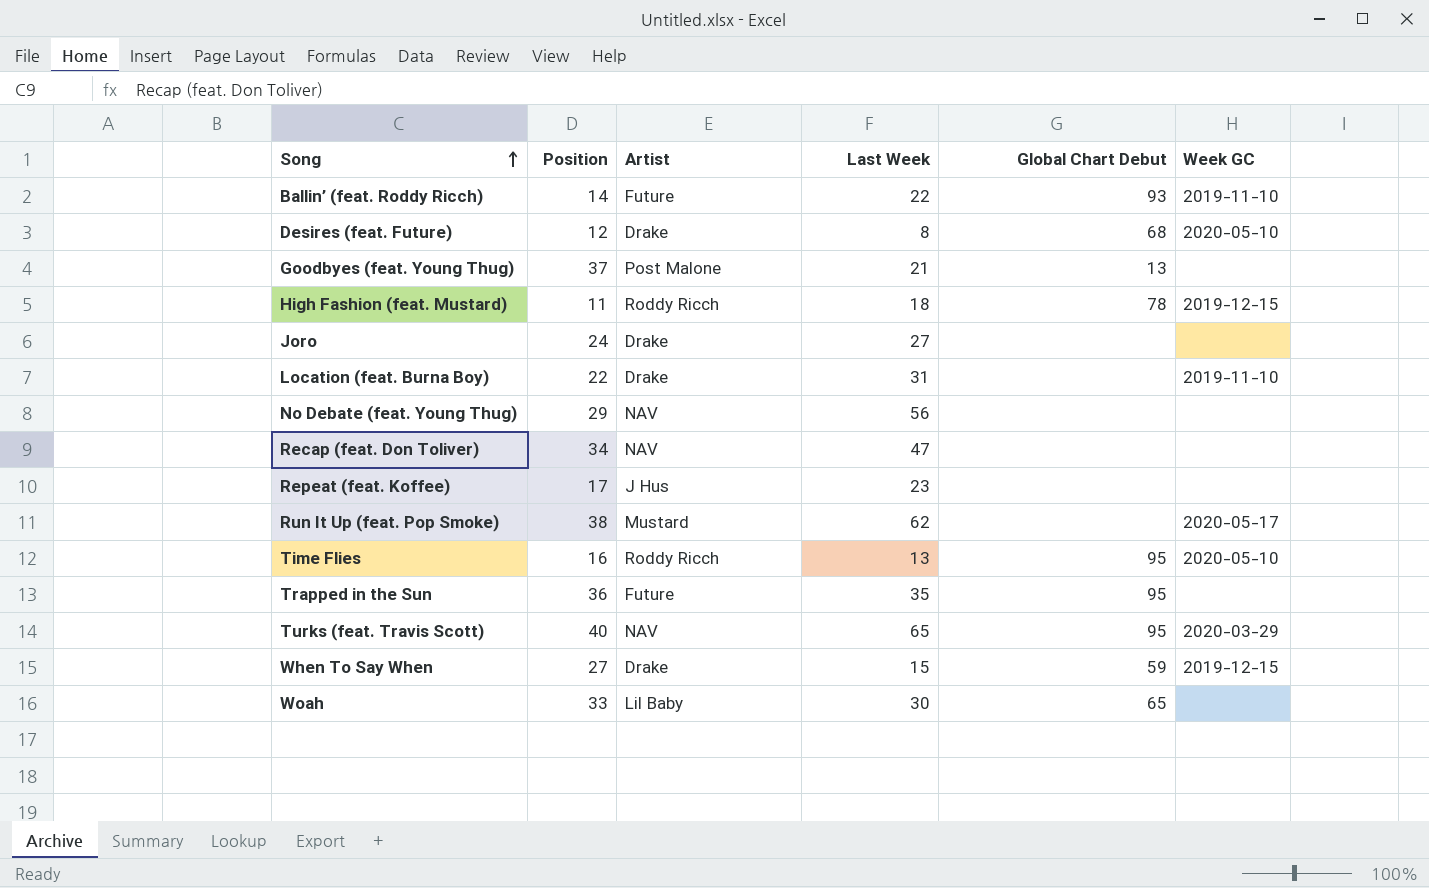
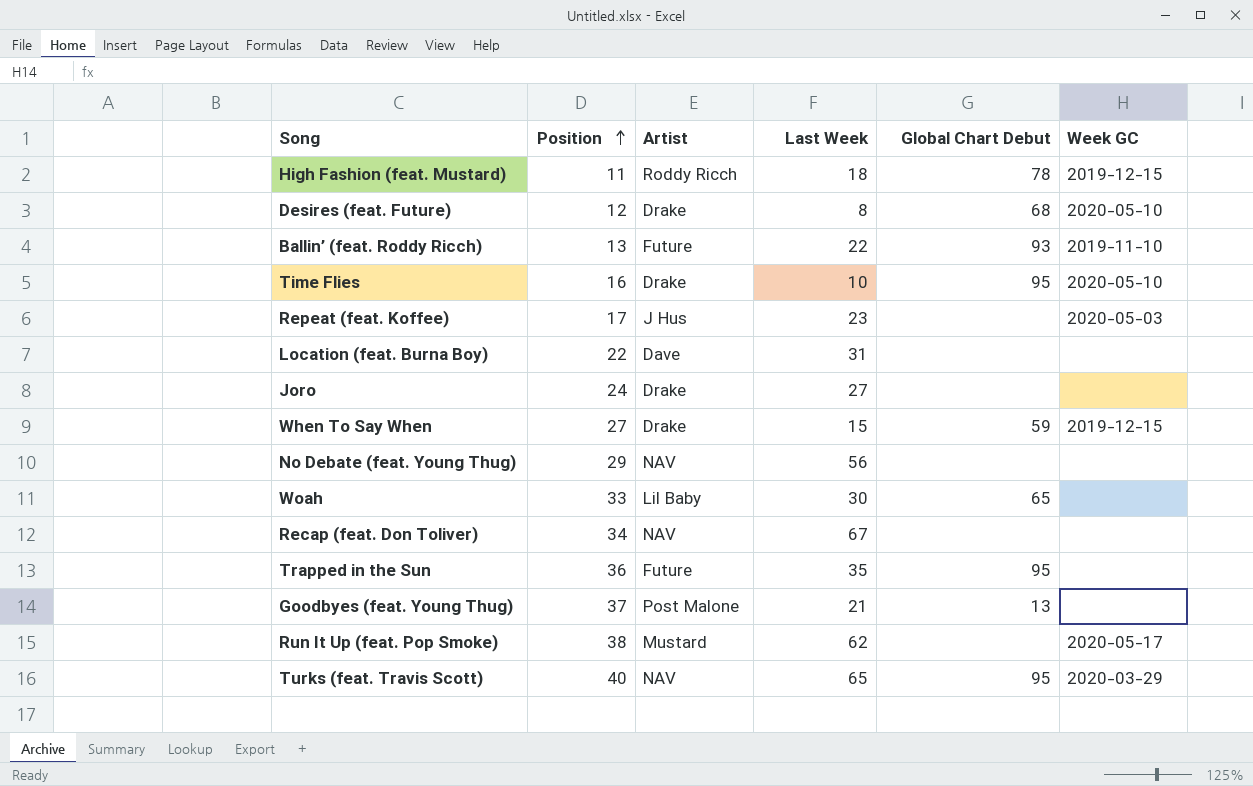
row order: Song ascending -> Position ascending
Ballin’ (feat. Roddy Ricch) | Position: 14 -> 13
Time Flies | Artist: Roddy Ricch -> Drake
Time Flies | Last Week: 13 -> 10
Repeat (feat. Koffee) | Week GC: none -> 2020-05-03
Location (feat. Burna Boy) | Artist: Drake -> Dave
Location (feat. Burna Boy) | Week GC: 2019-11-10 -> none
Recap (feat. Don Toliver) | Last Week: 47 -> 67

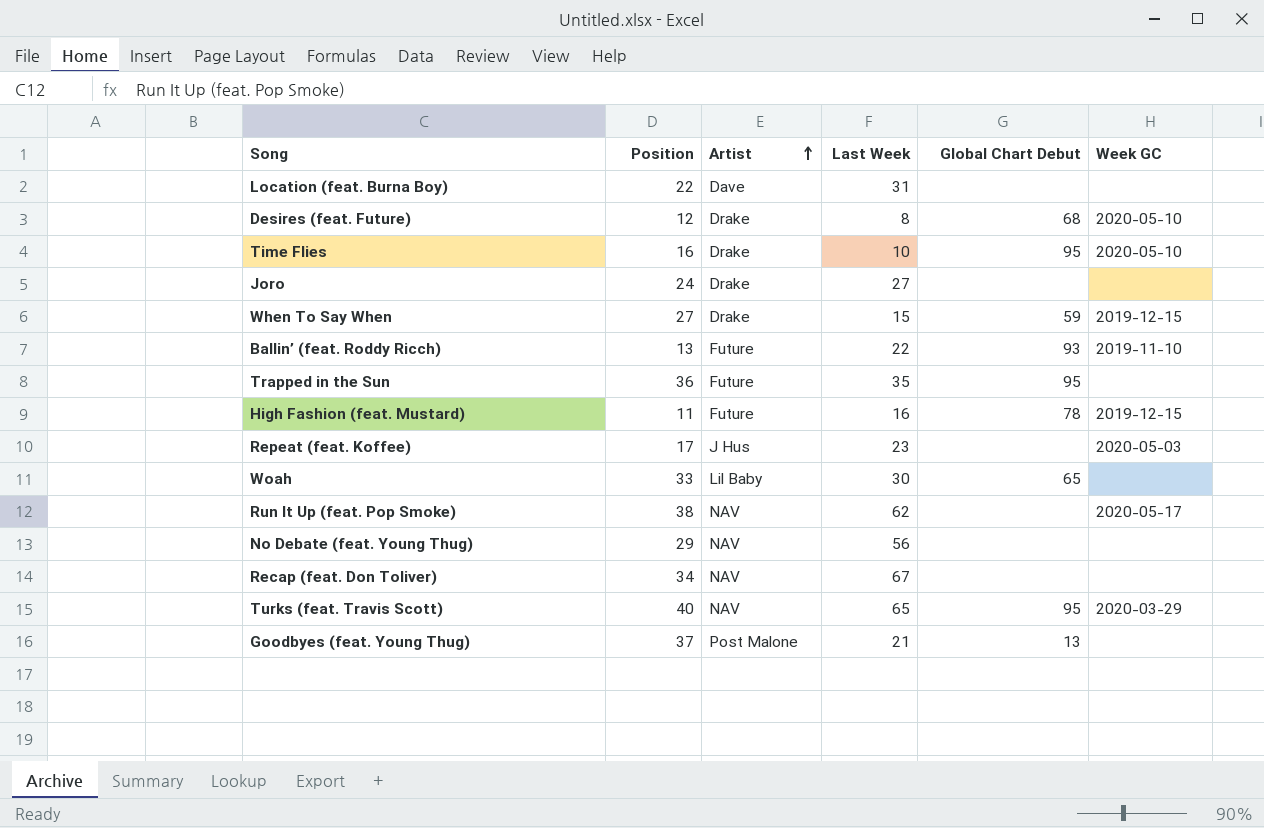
row order: Position ascending -> Artist ascending
High Fashion (feat. Mustard) | Artist: Roddy Ricch -> Future
High Fashion (feat. Mustard) | Last Week: 18 -> 16
Run It Up (feat. Pop Smoke) | Artist: Mustard -> NAV

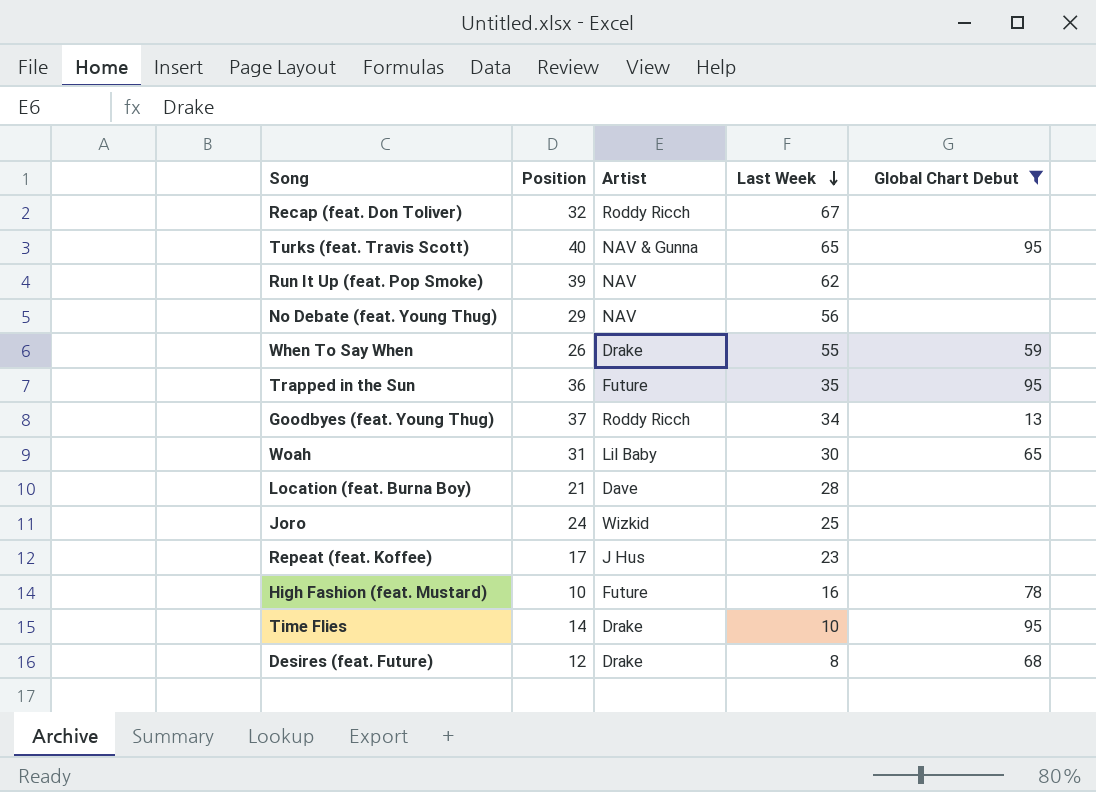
filter: none -> Global Chart Debut != 93
row order: Artist ascending -> Last Week descending
column Week GC | position: 6 -> none
Recap (feat. Don Toliver) | Position: 34 -> 32
Recap (feat. Don Toliver) | Artist: NAV -> Roddy Ricch
Turks (feat. Travis Scott) | Artist: NAV -> NAV & Gunna
Run It Up (feat. Pop Smoke) | Position: 38 -> 39
When To Say When | Position: 27 -> 26
When To Say When | Last Week: 15 -> 55
Goodbyes (feat. Young Thug) | Artist: Post Malone -> Roddy Ricch
Goodbyes (feat. Young Thug) | Last Week: 21 -> 34
Woah | Position: 33 -> 31
Location (feat. Burna Boy) | Position: 22 -> 21
Location (feat. Burna Boy) | Last Week: 31 -> 28
Joro | Artist: Drake -> Wizkid
Joro | Last Week: 27 -> 25
High Fashion (feat. Mustard) | Position: 11 -> 10
Time Flies | Position: 16 -> 14

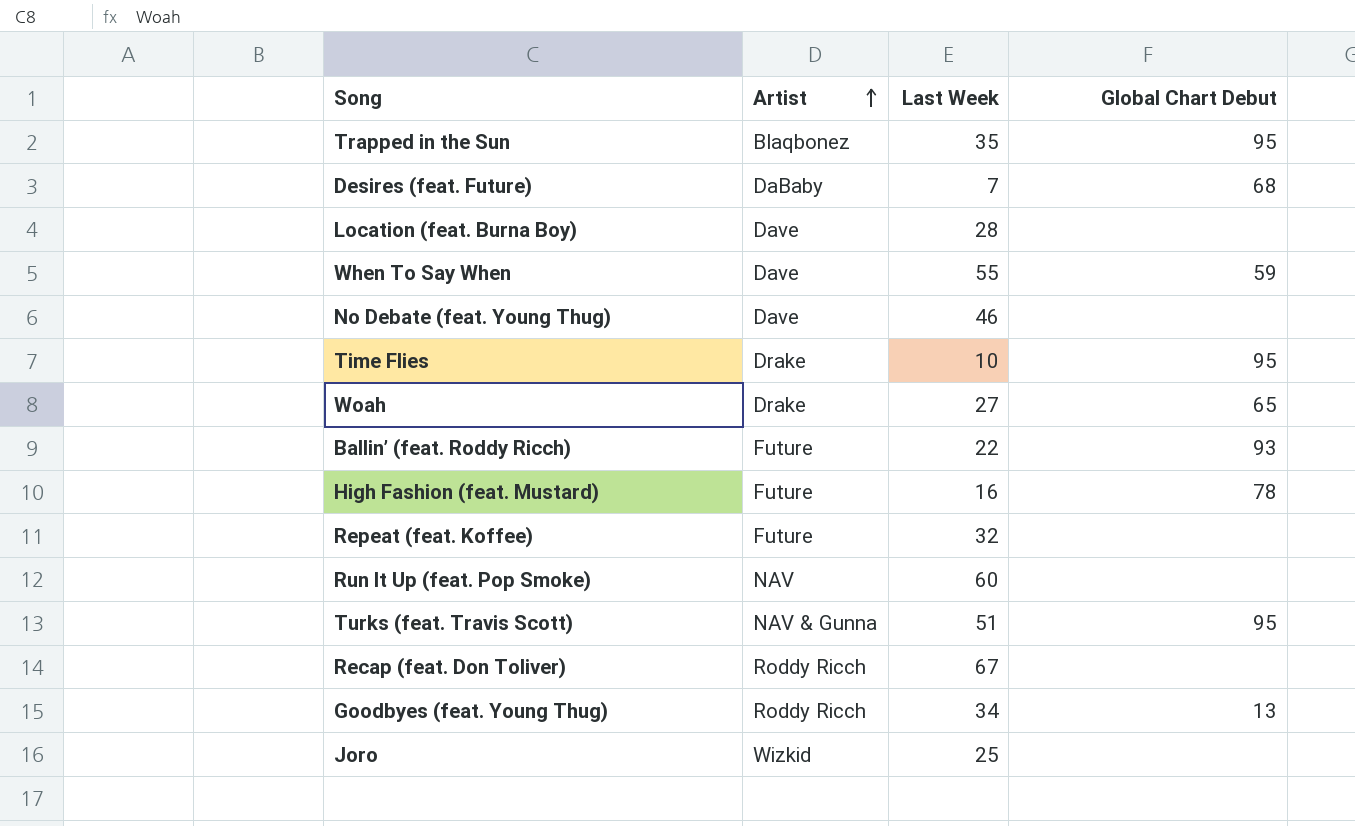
filter: Global Chart Debut != 93 -> none
row order: Last Week descending -> Artist ascending
column Position | position: 2 -> none
Trapped in the Sun | Artist: Future -> Blaqbonez
Desires (feat. Future) | Artist: Drake -> DaBaby
Desires (feat. Future) | Last Week: 8 -> 7
When To Say When | Artist: Drake -> Dave
No Debate (feat. Young Thug) | Artist: NAV -> Dave
No Debate (feat. Young Thug) | Last Week: 56 -> 46
Woah | Artist: Lil Baby -> Drake
Woah | Last Week: 30 -> 27
Repeat (feat. Koffee) | Artist: J Hus -> Future
Repeat (feat. Koffee) | Last Week: 23 -> 32
Run It Up (feat. Pop Smoke) | Last Week: 62 -> 60
Turks (feat. Travis Scott) | Last Week: 65 -> 51

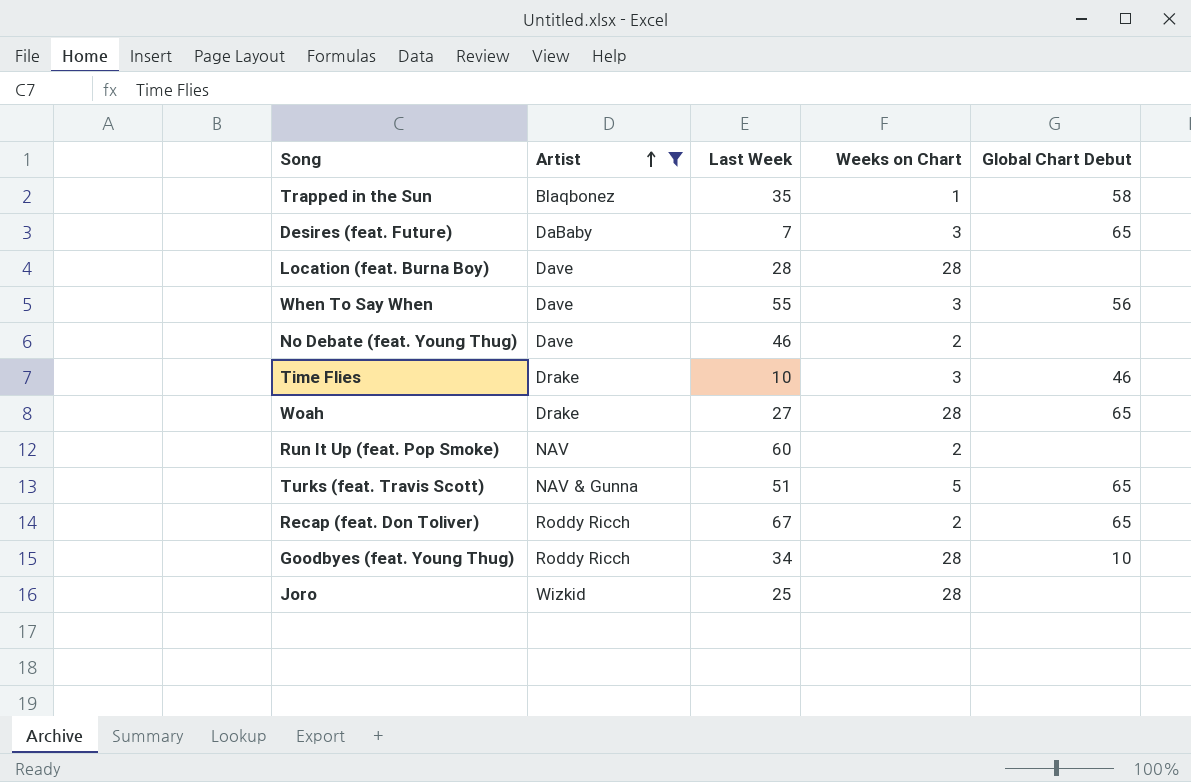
filter: none -> Artist != Future
column Weeks on Chart | position: none -> 4
Trapped in the Sun | Global Chart Debut: 95 -> 58
Desires (feat. Future) | Global Chart Debut: 68 -> 65
When To Say When | Global Chart Debut: 59 -> 56
Time Flies | Global Chart Debut: 95 -> 46
Turks (feat. Travis Scott) | Global Chart Debut: 95 -> 65
Recap (feat. Don Toliver) | Global Chart Debut: none -> 65
Goodbyes (feat. Young Thug) | Global Chart Debut: 13 -> 10

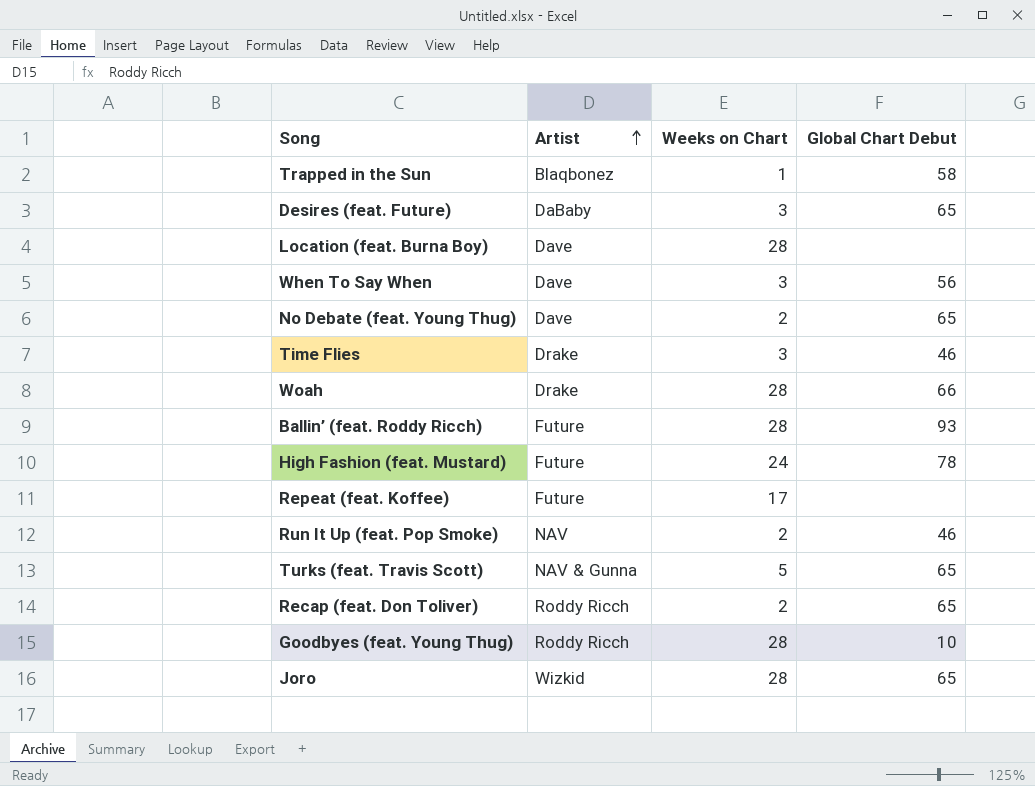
filter: Artist != Future -> none
column Last Week | position: 3 -> none
No Debate (feat. Young Thug) | Global Chart Debut: none -> 65
Woah | Global Chart Debut: 65 -> 66
Run It Up (feat. Pop Smoke) | Global Chart Debut: none -> 46
Joro | Global Chart Debut: none -> 65

